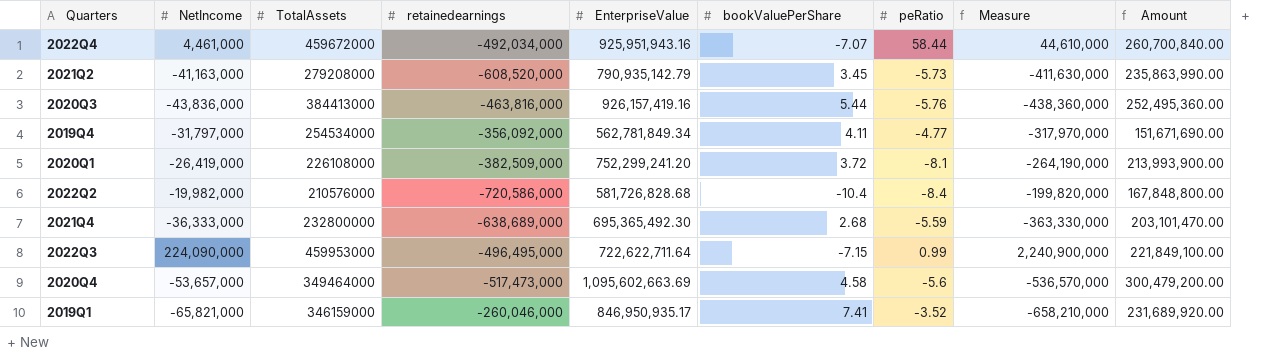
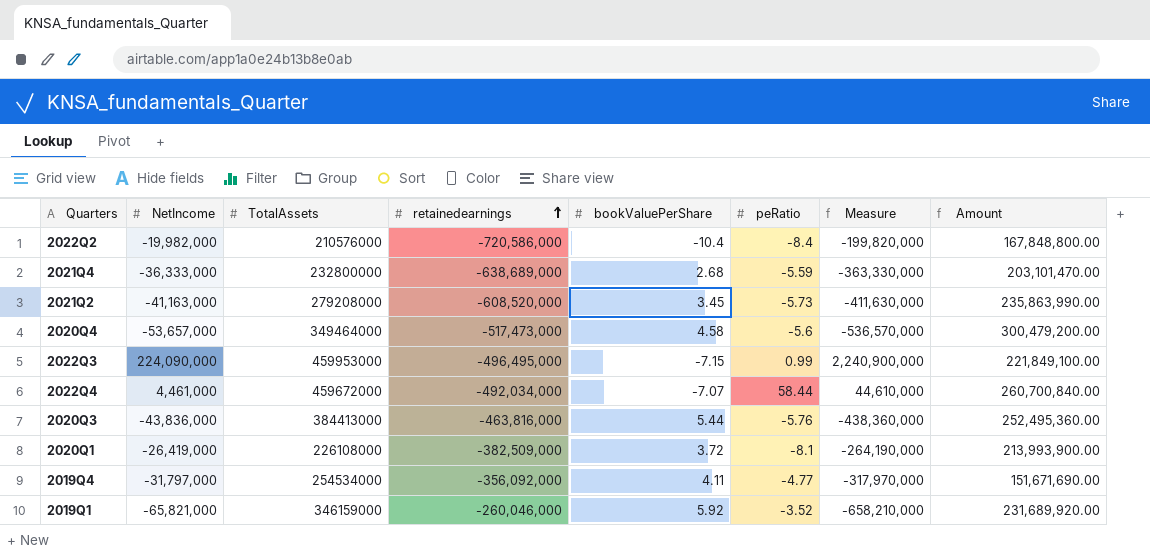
row order: none -> retainedearnings ascending
column EnterpriseValue | position: 5 -> none
2019Q1 | bookValuePerShare: 7.41 -> 5.92

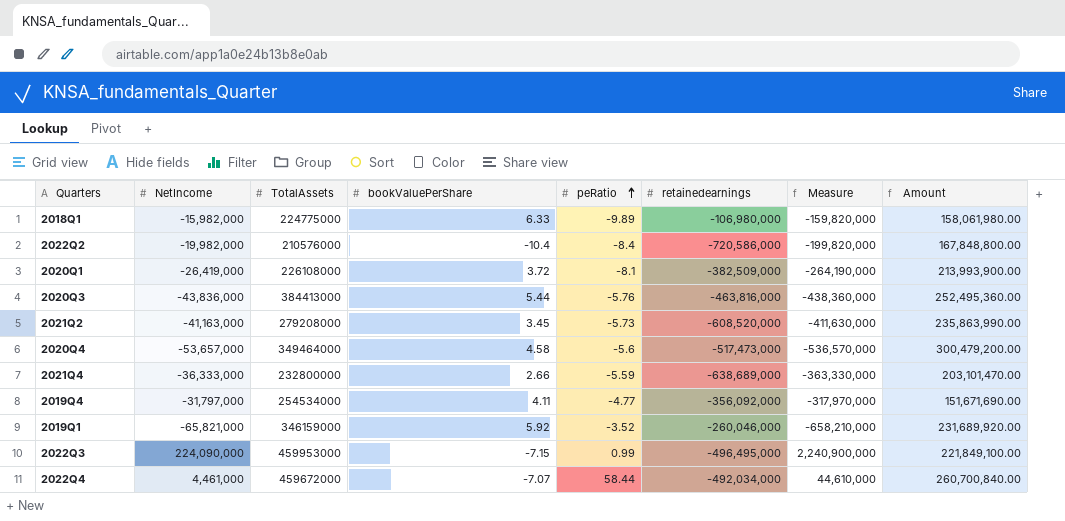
row order: retainedearnings ascending -> peRatio ascending
column retainedearnings | position: 4 -> 6
row 2018Q1: none -> -15,982,000 | 224775000 | 6.33 | -9.89 | -106,980,000 | -159,820,000 | 158,061,980.00
2021Q4 | bookValuePerShare: 2.68 -> 2.66

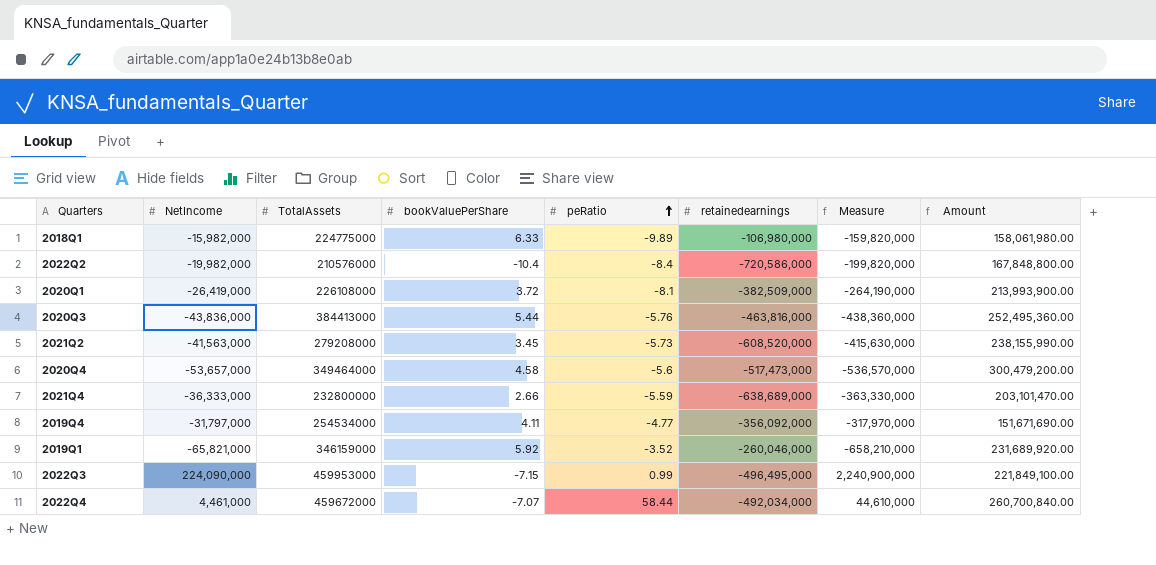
2021Q2 | NetIncome: -41,163,000 -> -41,563,000
2021Q2 | Measure: -411,630,000 -> -415,630,000
2021Q2 | Amount: 235,863,990.00 -> 238,155,990.00

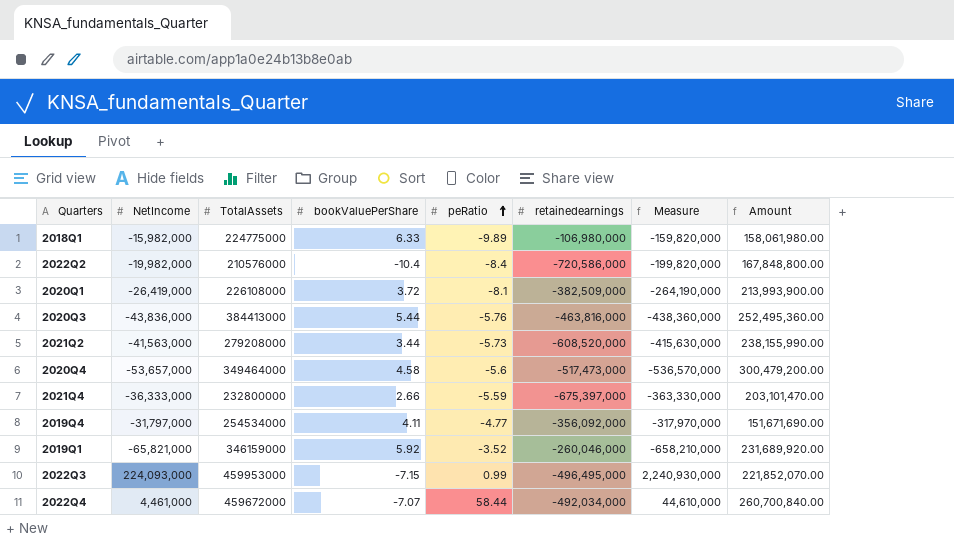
2021Q2 | bookValuePerShare: 3.45 -> 3.44
2021Q4 | retainedearnings: -638,689,000 -> -675,397,000
2022Q3 | NetIncome: 224,090,000 -> 224,093,000
2022Q3 | Measure: 2,240,900,000 -> 2,240,930,000
2022Q3 | Amount: 221,849,100.00 -> 221,852,070.00

